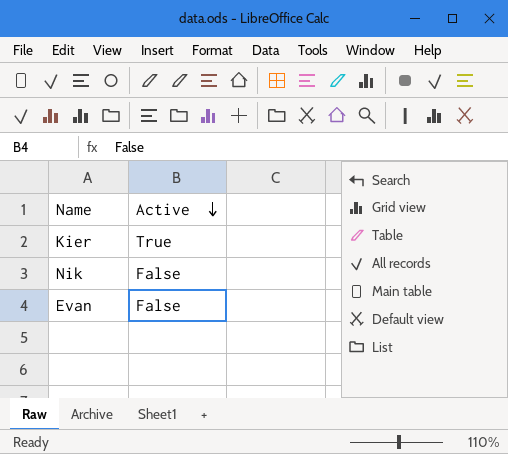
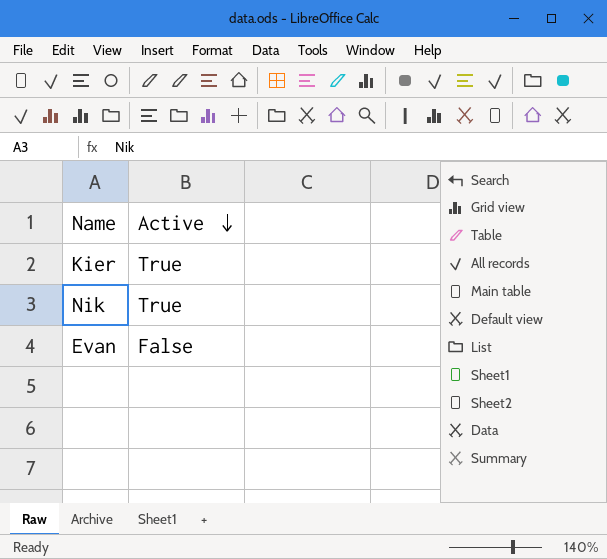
Nik | Active: False -> True

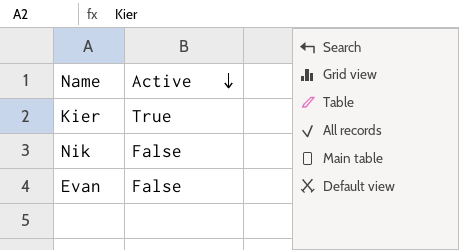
Nik | Active: True -> False

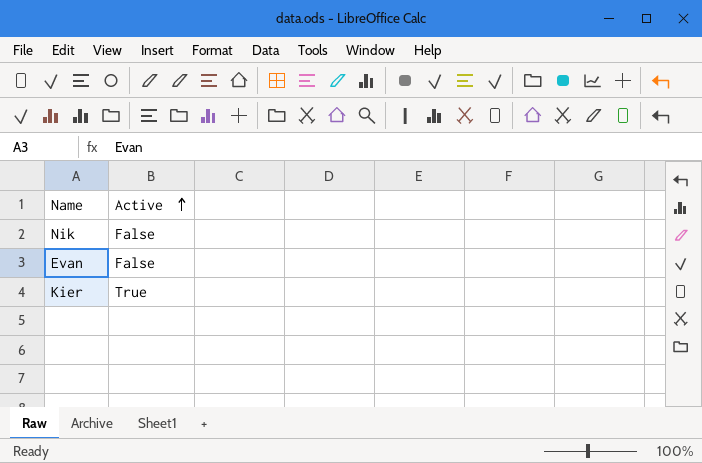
row order: Active descending -> Active ascending

